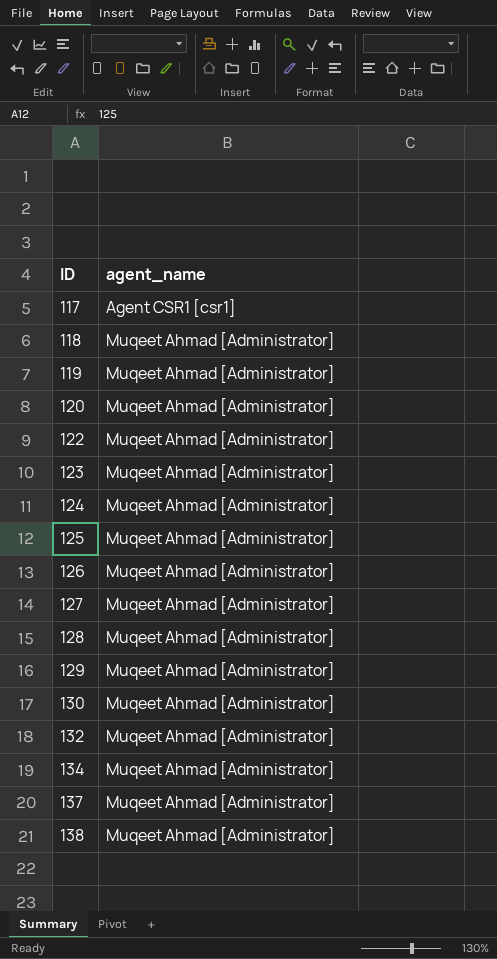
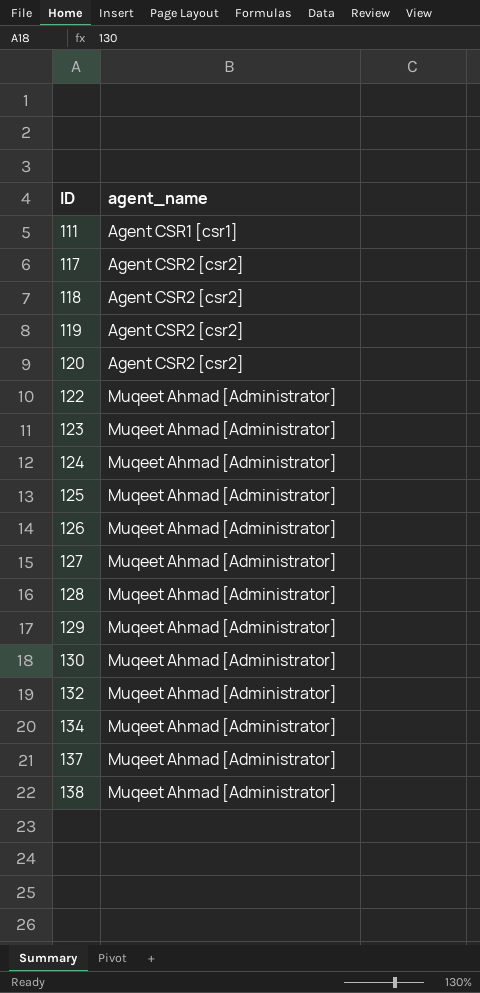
row 111: none -> Agent CSR1 [csr1]
117 | agent_name: Agent CSR1 [csr1] -> Agent CSR2 [csr2]
118 | agent_name: Muqeet Ahmad [Administrator] -> Agent CSR2 [csr2]
119 | agent_name: Muqeet Ahmad [Administrator] -> Agent CSR2 [csr2]
120 | agent_name: Muqeet Ahmad [Administrator] -> Agent CSR2 [csr2]

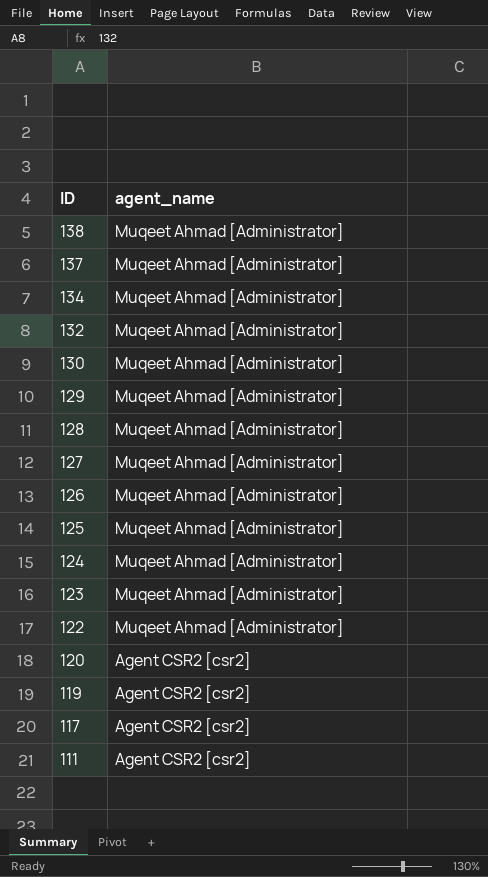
row order: ID ascending -> ID descending
row 118: Agent CSR2 [csr2] -> none
111 | agent_name: Agent CSR1 [csr1] -> Agent CSR2 [csr2]

